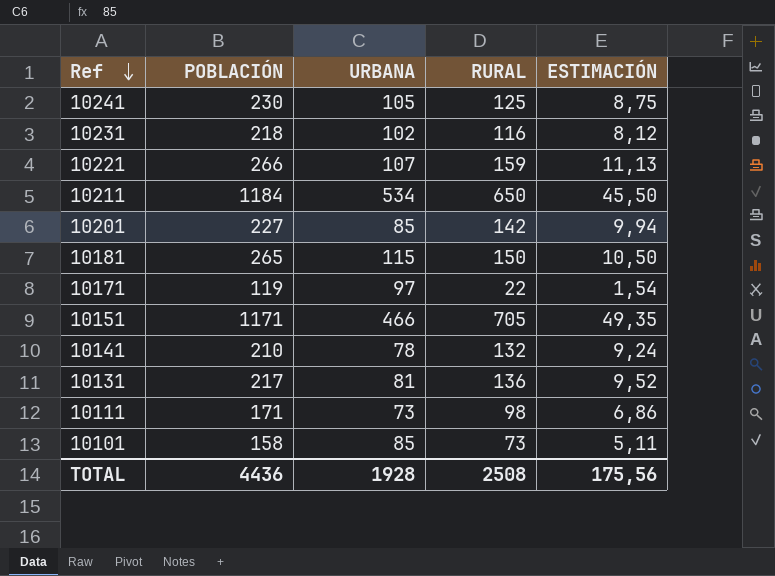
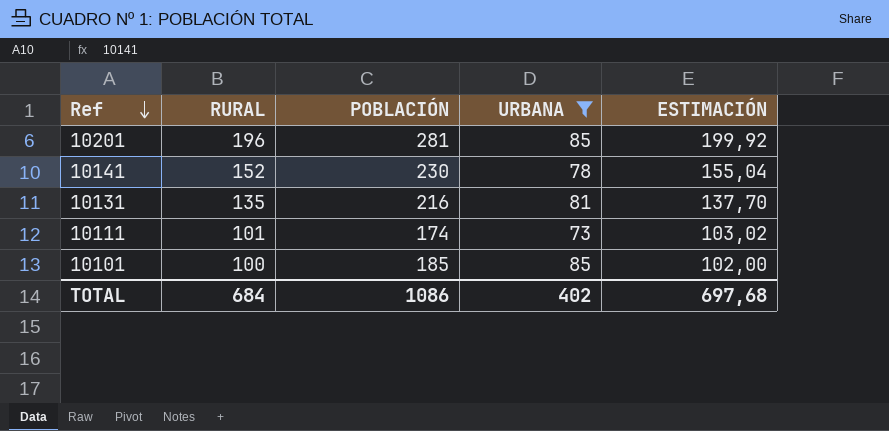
filter: none -> URBANA <= 85
column RURAL | position: 4 -> 2
column ESTIMACIÓN | formula: [RURAL] * 0,07 -> [RURAL] * 1,02
10201 | RURAL: 142 -> 196
10201 | POBLACIÓN: 227 -> 281
10141 | RURAL: 132 -> 152
10141 | POBLACIÓN: 210 -> 230
10131 | RURAL: 136 -> 135
10131 | POBLACIÓN: 217 -> 216
10111 | RURAL: 98 -> 101
10111 | POBLACIÓN: 171 -> 174
10101 | RURAL: 73 -> 100
10101 | POBLACIÓN: 158 -> 185
TOTAL | RURAL: 2508 -> 684
TOTAL | POBLACIÓN: 4436 -> 1086
TOTAL | URBANA: 1928 -> 402
TOTAL | ESTIMACIÓN: 175,56 -> 697,68

